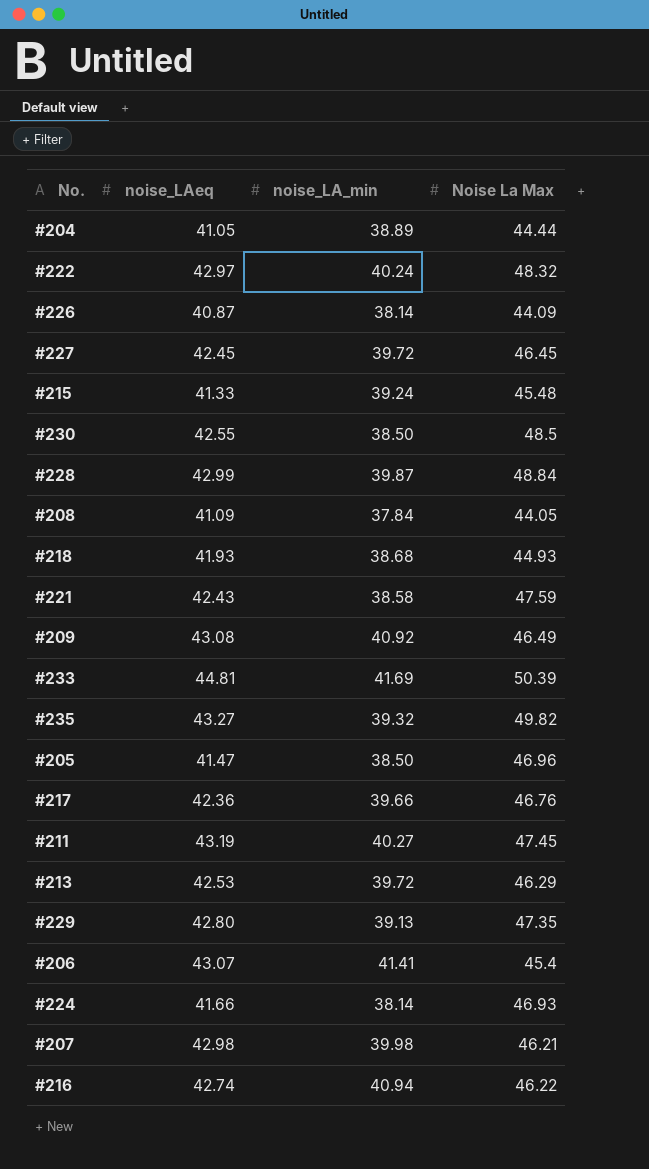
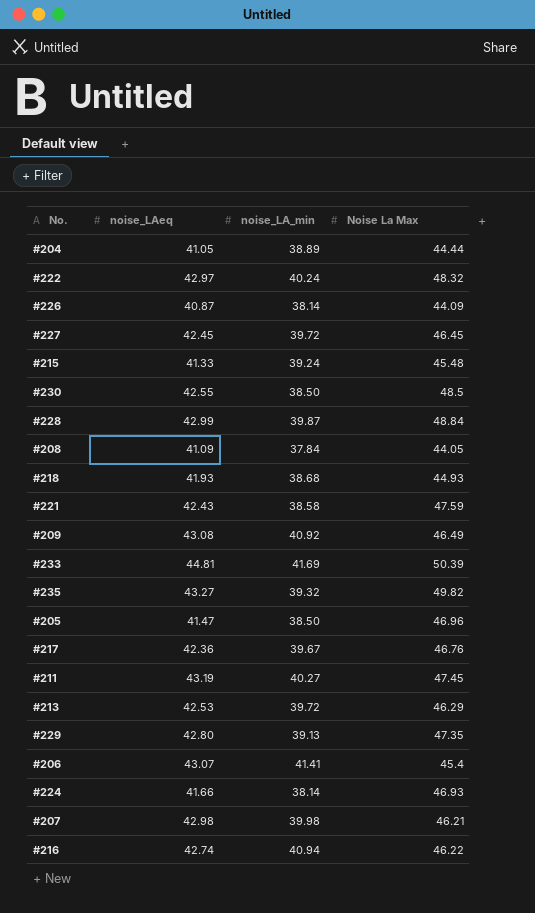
#217 | noise_LA_min: 39.66 -> 39.67

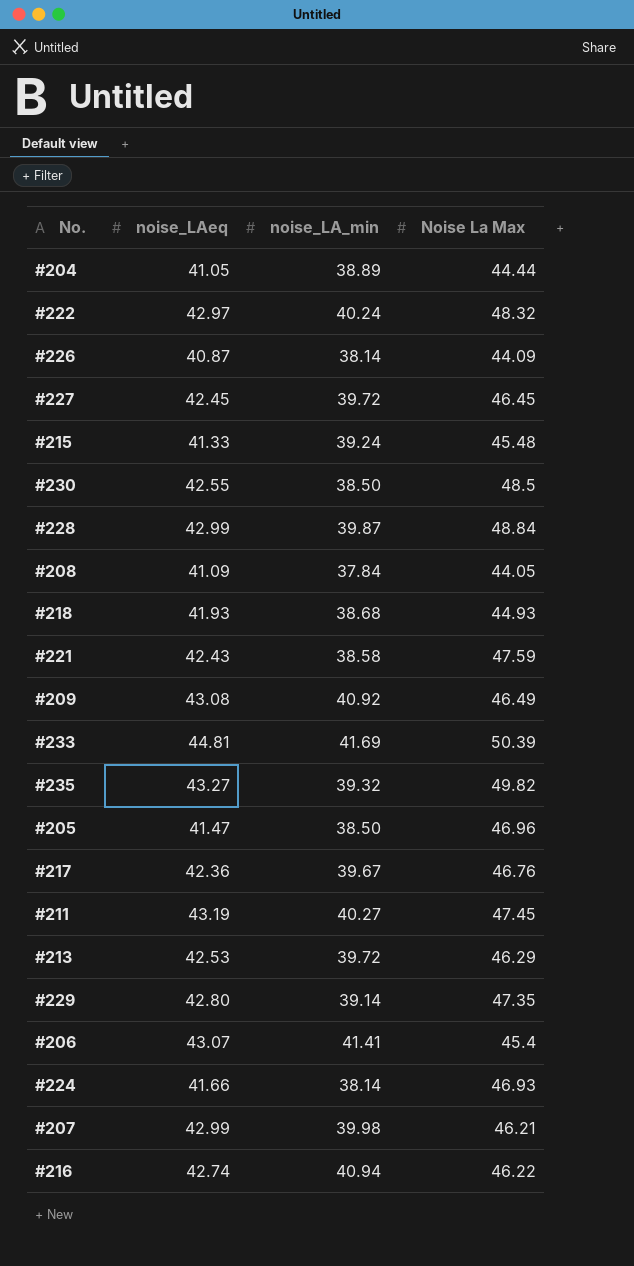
#229 | noise_LA_min: 39.13 -> 39.14
#207 | noise_LAeq: 42.98 -> 42.99

